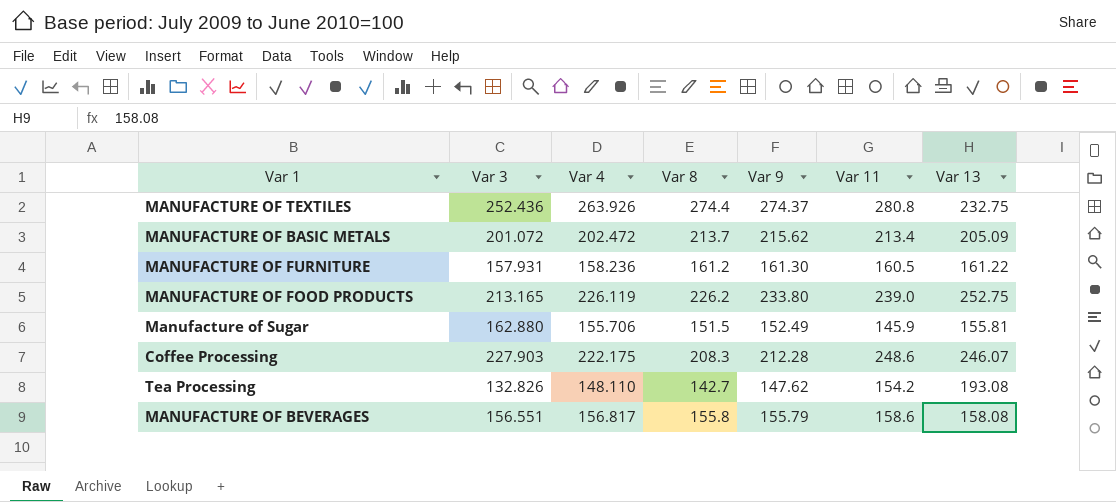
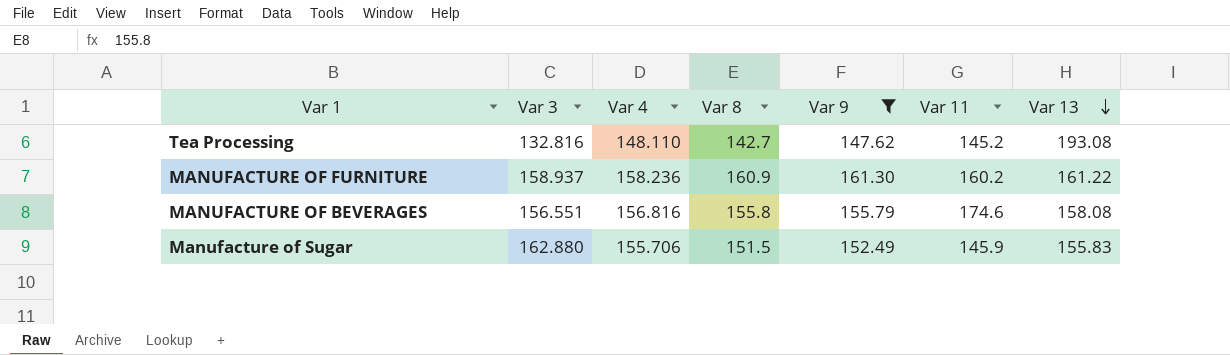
filter: none -> Var 9 <= 161.30
row order: none -> Var 13 descending
Tea Processing | Var 3: 132.826 -> 132.816
Tea Processing | Var 11: 154.2 -> 145.2
MANUFACTURE OF FURNITURE | Var 3: 157.931 -> 158.937
MANUFACTURE OF FURNITURE | Var 8: 161.2 -> 160.9
MANUFACTURE OF FURNITURE | Var 11: 160.5 -> 160.2
MANUFACTURE OF BEVERAGES | Var 4: 156.817 -> 156.816
MANUFACTURE OF BEVERAGES | Var 11: 158.6 -> 174.6
Manufacture of Sugar | Var 13: 155.81 -> 155.83

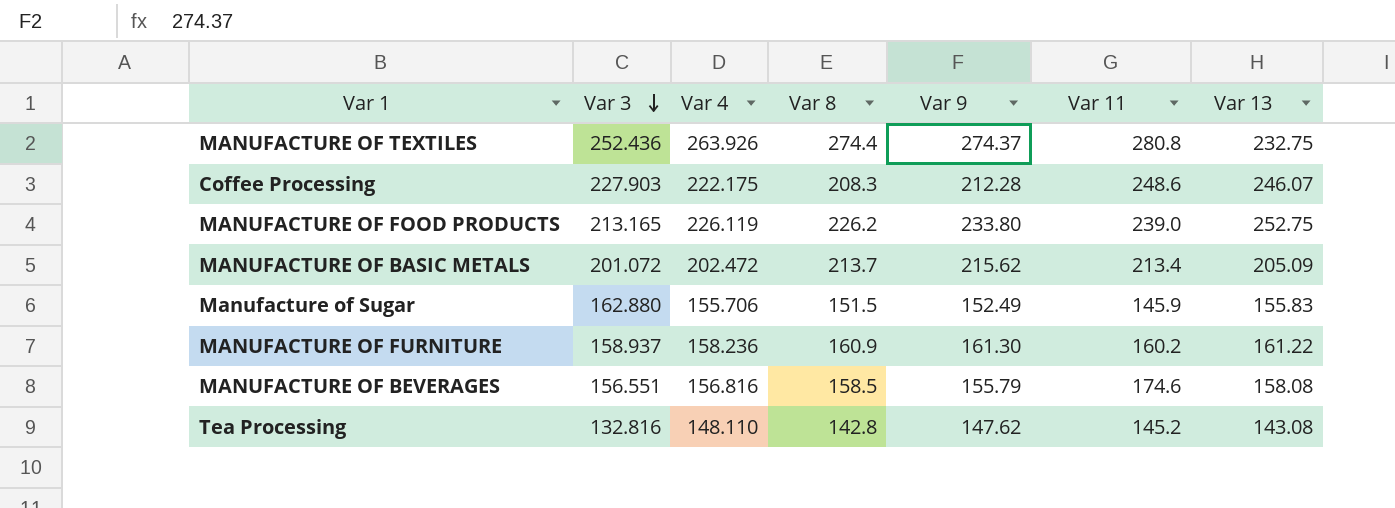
filter: Var 9 <= 161.30 -> none
row order: Var 13 descending -> Var 3 descending
MANUFACTURE OF BEVERAGES | Var 8: 155.8 -> 158.5
Tea Processing | Var 8: 142.7 -> 142.8
Tea Processing | Var 13: 193.08 -> 143.08

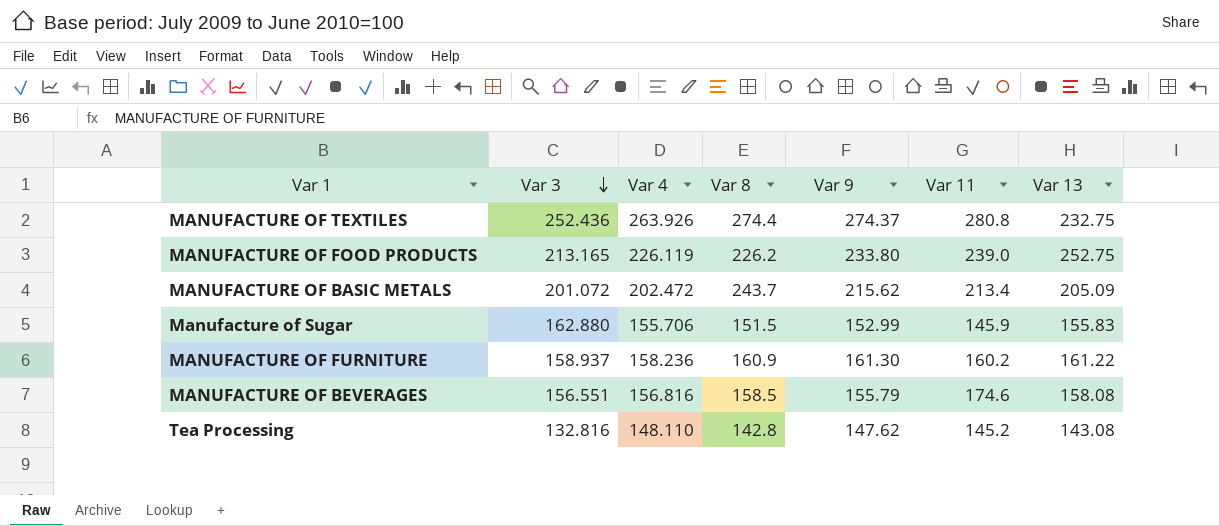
row Coffee Processing: 227.903 | 222.175 | 208.3 | 212.28 | 248.6 | 246.07 -> none
MANUFACTURE OF BASIC METALS | Var 8: 213.7 -> 243.7
Manufacture of Sugar | Var 9: 152.49 -> 152.99

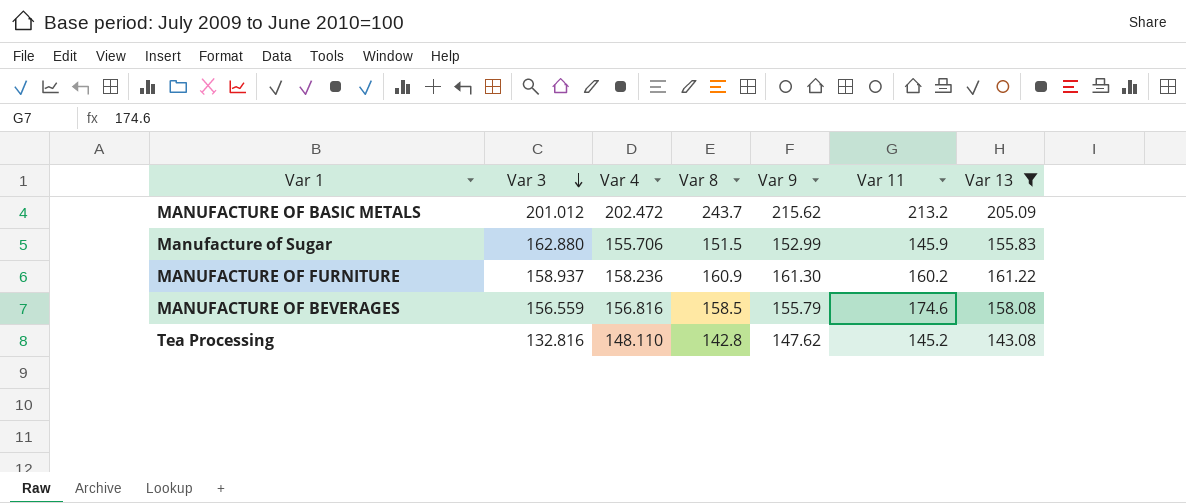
filter: none -> Var 13 <= 205.09
MANUFACTURE OF BASIC METALS | Var 3: 201.072 -> 201.012
MANUFACTURE OF BASIC METALS | Var 11: 213.4 -> 213.2
MANUFACTURE OF BEVERAGES | Var 3: 156.551 -> 156.559

